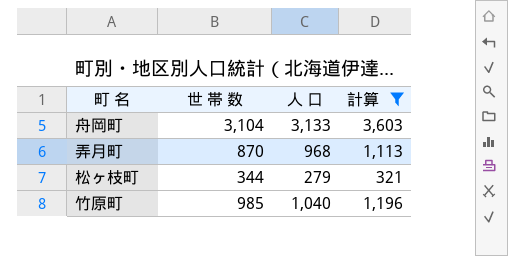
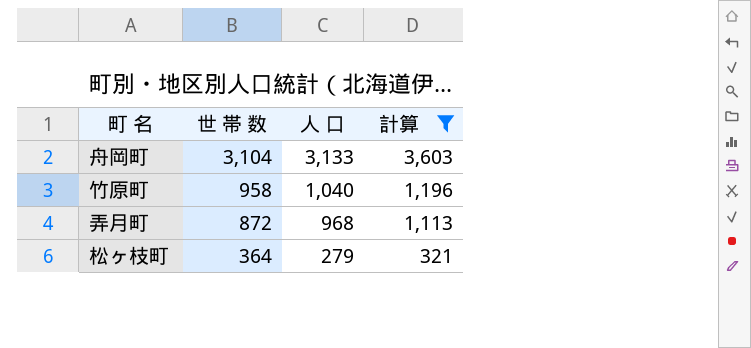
row order: none -> 世 帯 数 descending
竹原町 | 世 帯 数: 985 -> 958
弄月町 | 世 帯 数: 870 -> 872
松ヶ枝町 | 世 帯 数: 344 -> 364

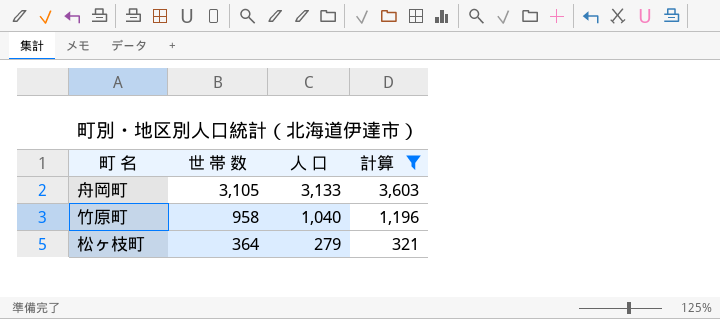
row 弄月町: 872 | 968 | 1,113 -> none
舟岡町 | 世 帯 数: 3,104 -> 3,105

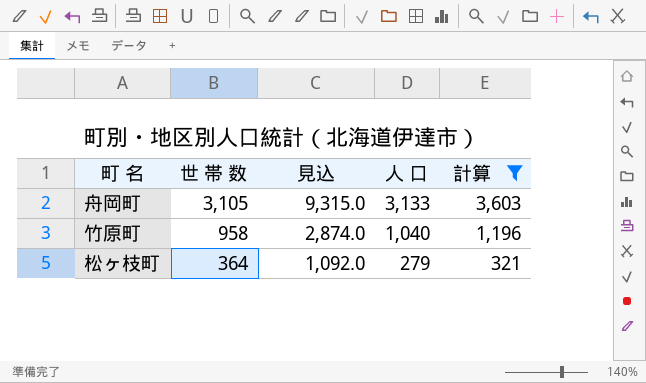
column 見込 | formula: none -> [世 帯 数] * 3

